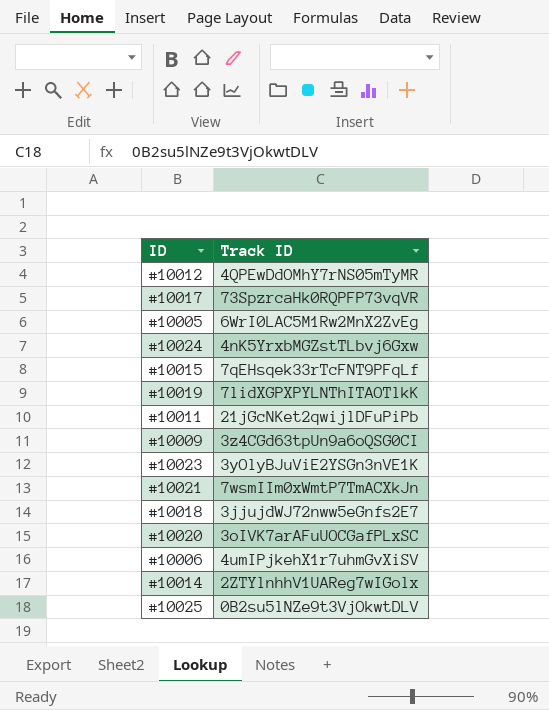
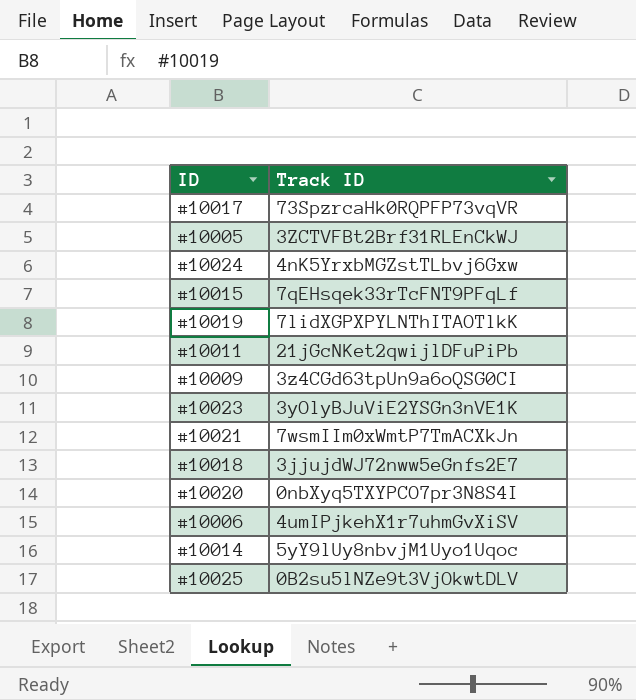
row #10012: 4QPEwDdOMhY7rNS05mTyMR -> none
#10005 | Track ID: 6WrI0LAC5M1Rw2MnX2ZvEg -> 3ZCTVFBt2Brf31RLEnCkWJ
#10020 | Track ID: 3oIVK7arAFuUOCGafPLxSC -> 0nbXyq5TXYPCO7pr3N8S4I
#10014 | Track ID: 2ZTYlnhhV1UAReg7wIGolx -> 5yY9lUy8nbvjM1Uyo1Uqoc

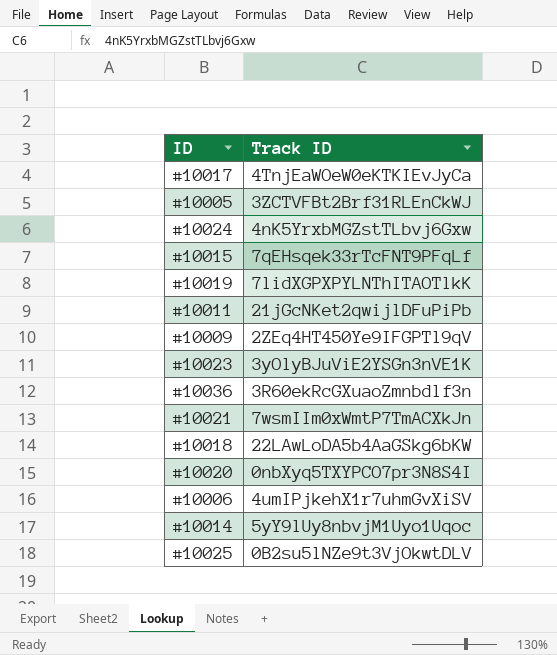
#10017 | Track ID: 73SpzrcaHk0RQPFP73vqVR -> 4TnjEaWOeW0eKTKIEvJyCa
#10009 | Track ID: 3z4CGd63tpUn9a6oQSG0CI -> 2ZEq4HT450Ye9IFGPTl9qV
row #10036: none -> 3R60ekRcGXuaoZmnbdlf3n
#10018 | Track ID: 3jjujdWJ72nww5eGnfs2E7 -> 22LAwLoDA5b4AaGSkg6bKW

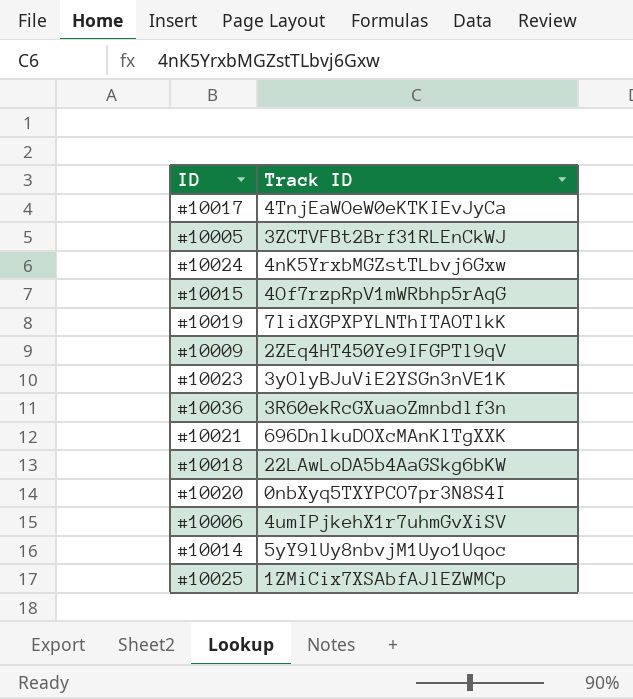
row #10011: 21jGcNKet2qwijlDFuPiPb -> none
#10015 | Track ID: 7qEHsqek33rTcFNT9PFqLf -> 4Of7rzpRpV1mWRbhp5rAqG
#10021 | Track ID: 7wsmIIm0xWmtP7TmACXkJn -> 696DnlkuDOXcMAnKlTgXXK
#10025 | Track ID: 0B2su5lNZe9t3VjOkwtDLV -> 1ZMiCix7XSAbfAJlEZWMCp

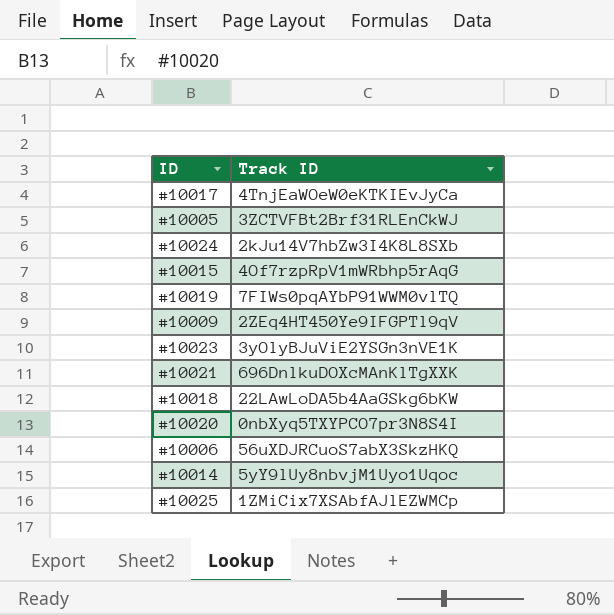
row #10036: 3R60ekRcGXuaoZmnbdlf3n -> none
#10024 | Track ID: 4nK5YrxbMGZstTLbvj6Gxw -> 2kJu14V7hbZw3I4K8L8SXb
#10019 | Track ID: 7lidXGPXPYLNThITAOTlkK -> 7FIWs0pqAYbP91WWM0vlTQ
#10006 | Track ID: 4umIPjkehX1r7uhmGvXiSV -> 56uXDJRCuoS7abX3SkzHKQ

